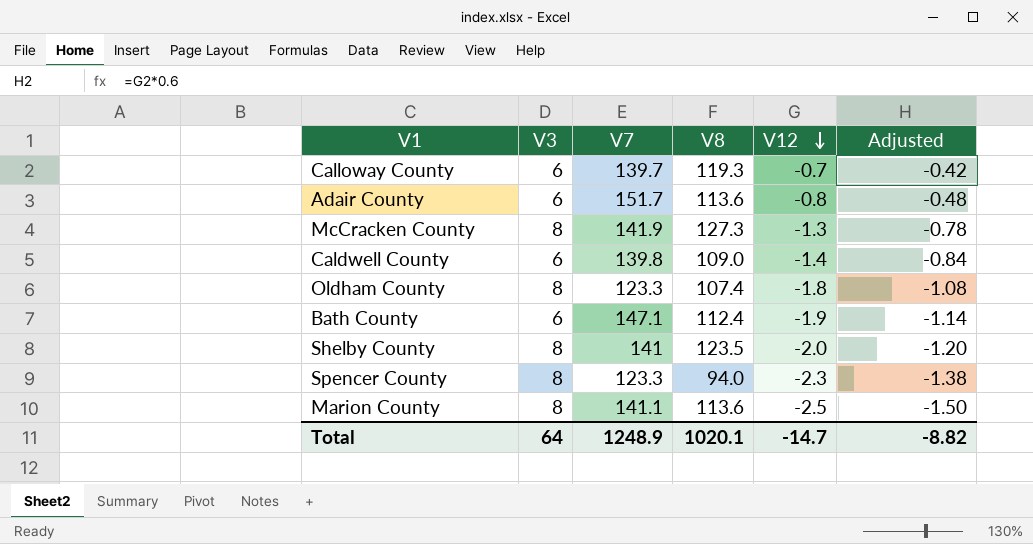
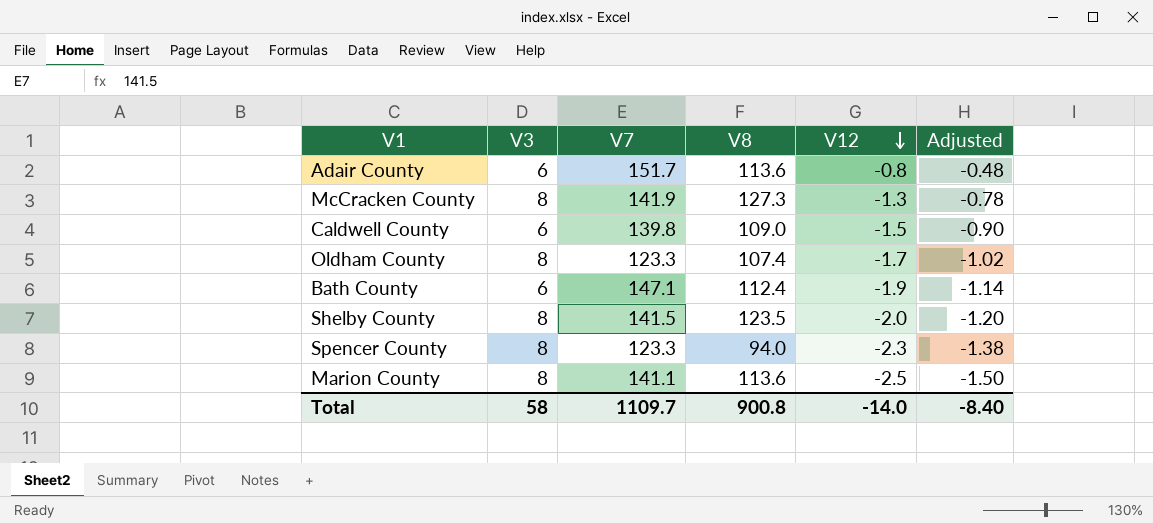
row Calloway County: 6 | 139.7 | 119.3 | -0.7 | -0.42 -> none
Caldwell County | V12: -1.4 -> -1.5
Caldwell County | Adjusted: -0.84 -> -0.90
Oldham County | V12: -1.8 -> -1.7
Oldham County | Adjusted: -1.08 -> -1.02
Shelby County | V7: 141 -> 141.5
Total | V3: 64 -> 58
Total | V7: 1248.9 -> 1109.7
Total | V8: 1020.1 -> 900.8
Total | V12: -14.7 -> -14.0
Total | Adjusted: -8.82 -> -8.40

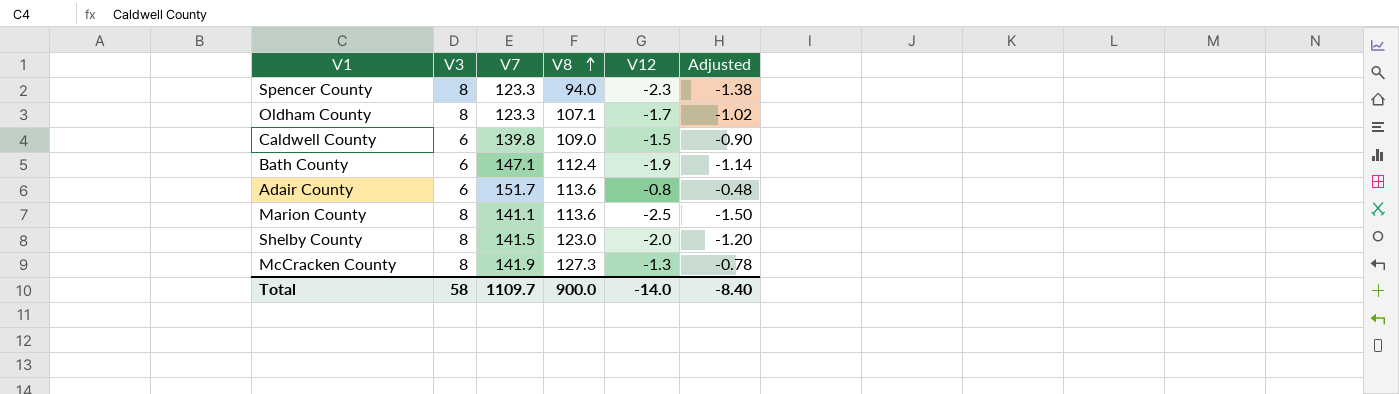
row order: V12 descending -> V8 ascending
Oldham County | V8: 107.4 -> 107.1
Shelby County | V8: 123.5 -> 123.0
Total | V8: 900.8 -> 900.0

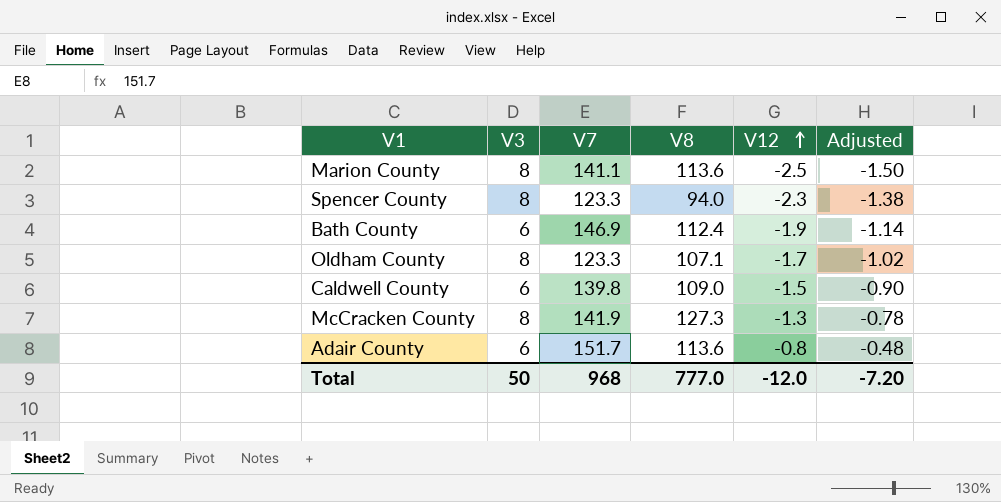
row order: V8 ascending -> V12 ascending
row Shelby County: 8 | 141.5 | 123.0 | -2.0 | -1.20 -> none
Bath County | V7: 147.1 -> 146.9
Total | V3: 58 -> 50
Total | V7: 1109.7 -> 968
Total | V8: 900.0 -> 777.0
Total | V12: -14.0 -> -12.0
Total | Adjusted: -8.40 -> -7.20

